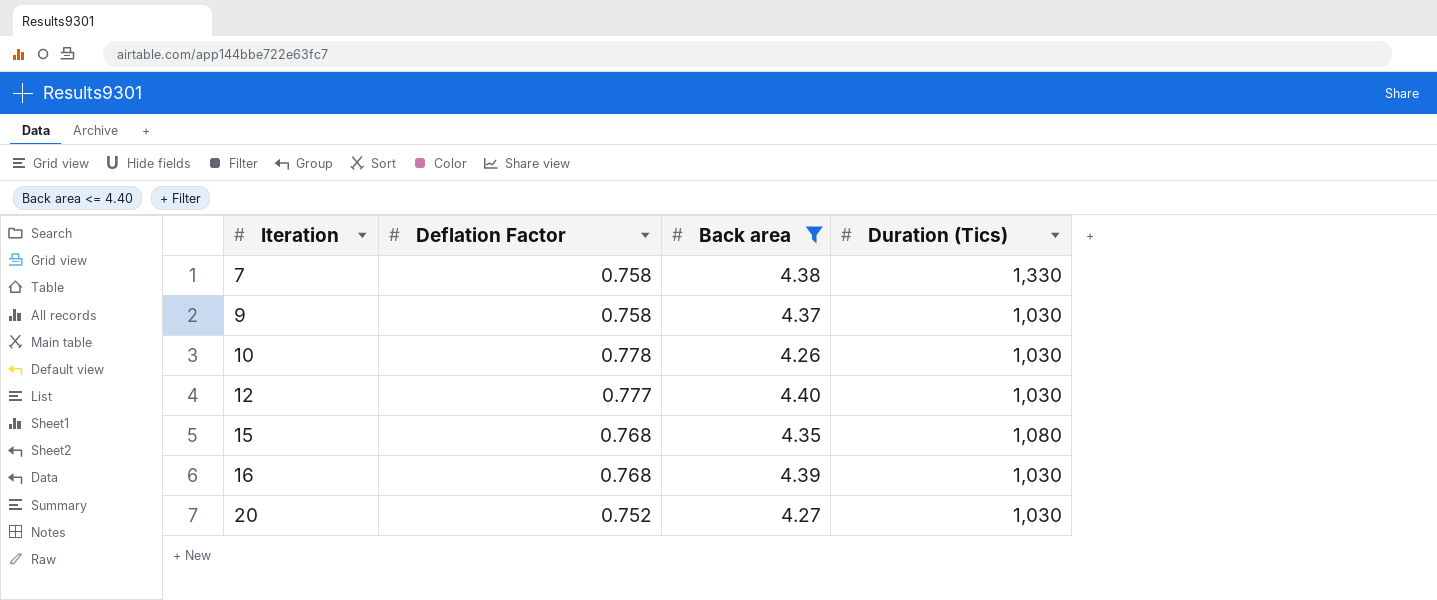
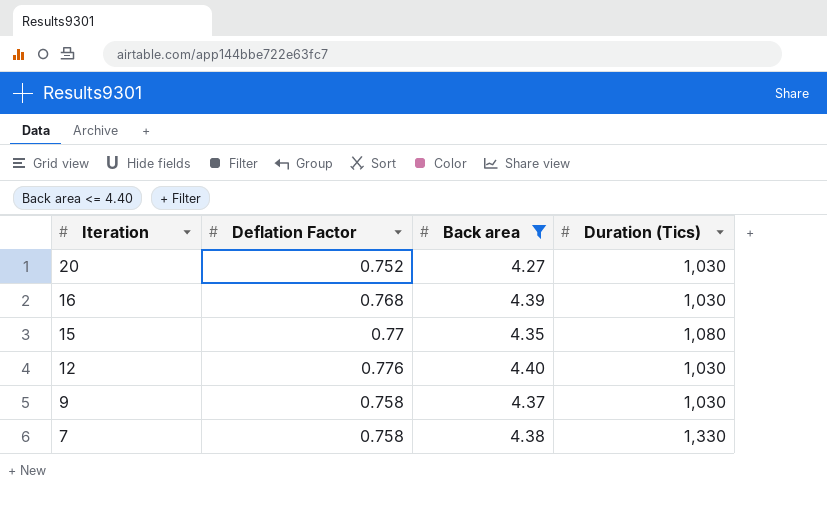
row order: Iteration ascending -> Iteration descending
row 10: 0.778 | 4.26 | 1,030 -> none
15 | Deflation Factor: 0.768 -> 0.77
12 | Deflation Factor: 0.777 -> 0.776

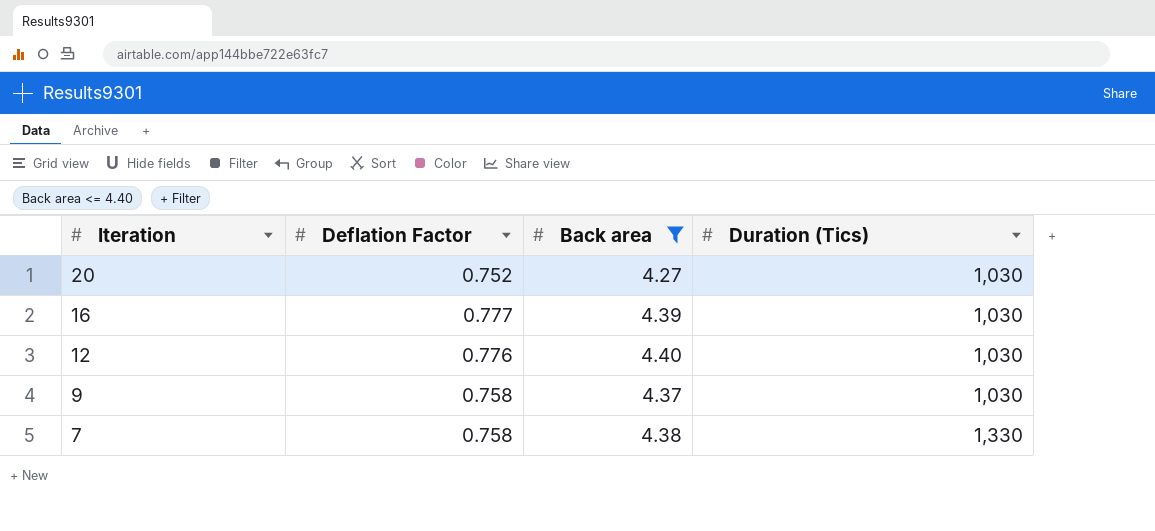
row 15: 0.77 | 4.35 | 1,080 -> none
16 | Deflation Factor: 0.768 -> 0.777

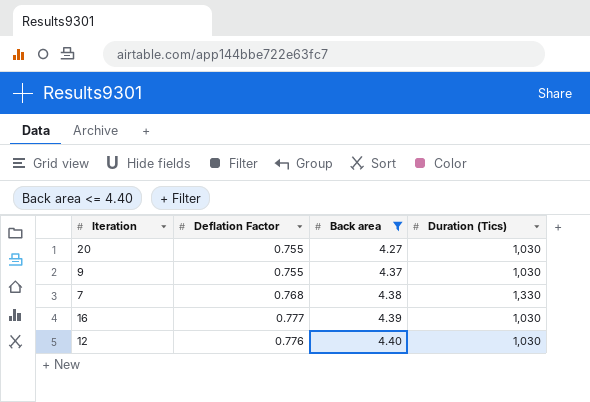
row order: Iteration descending -> Back area ascending
20 | Deflation Factor: 0.752 -> 0.755
9 | Deflation Factor: 0.758 -> 0.755
7 | Deflation Factor: 0.758 -> 0.768

